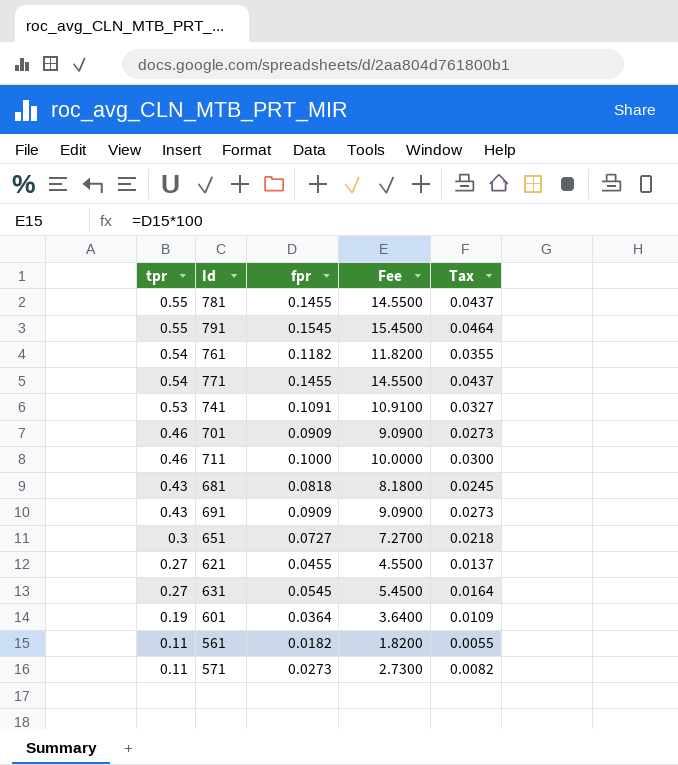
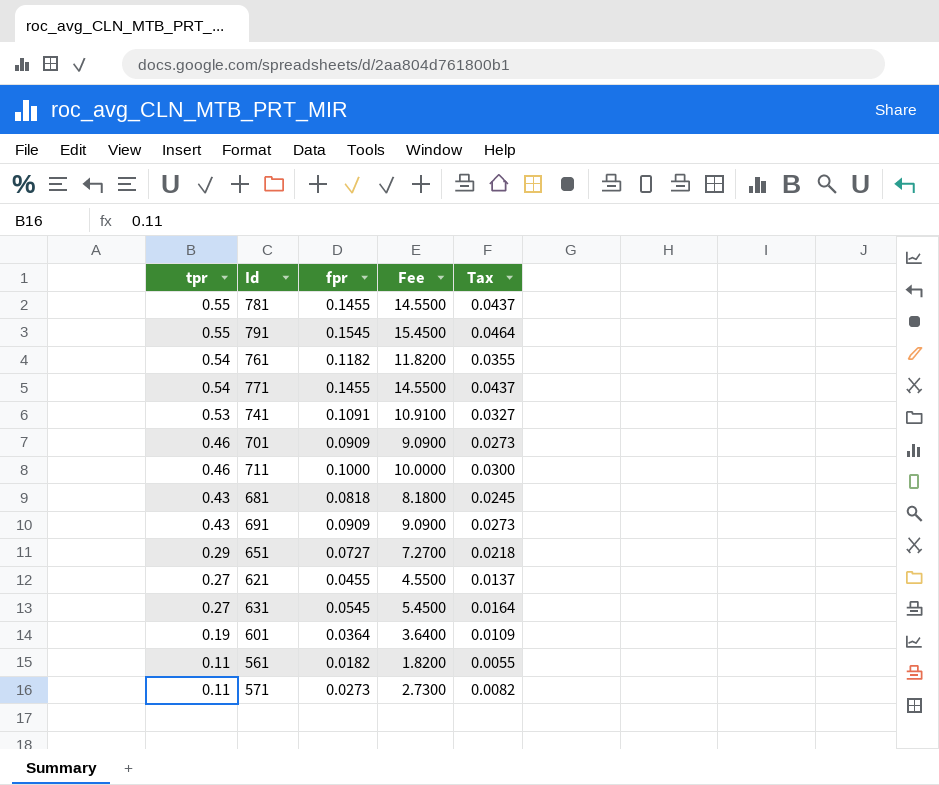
651 | tpr: 0.3 -> 0.29

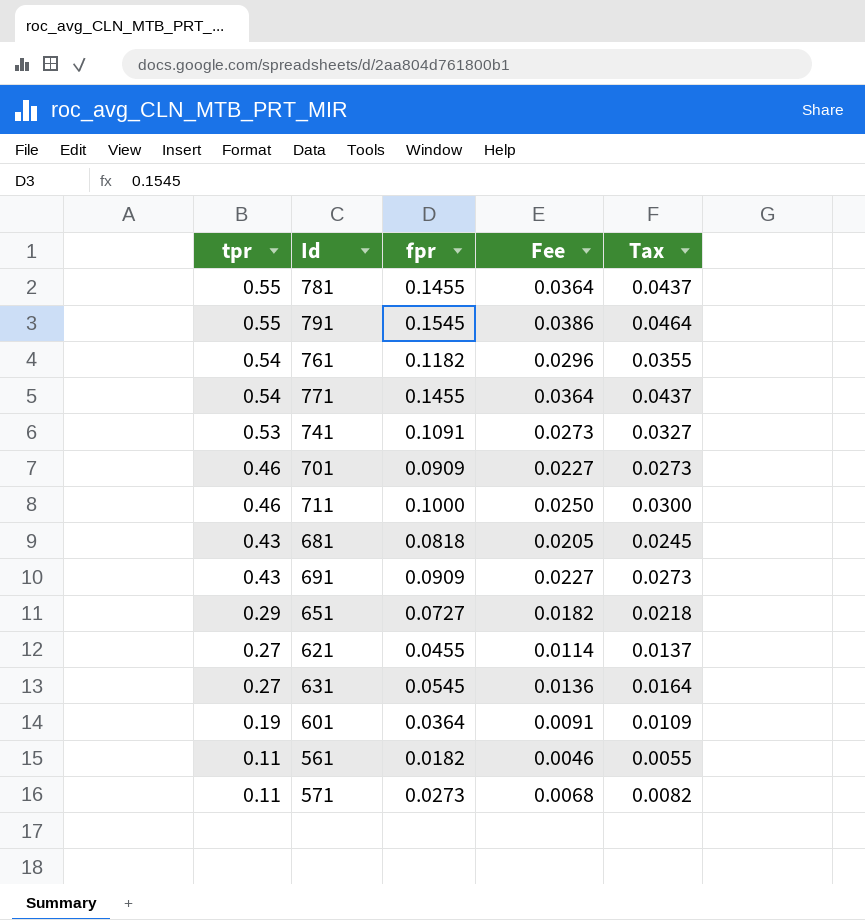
column Fee | formula: [fpr] * 100 -> [fpr] * 0.25

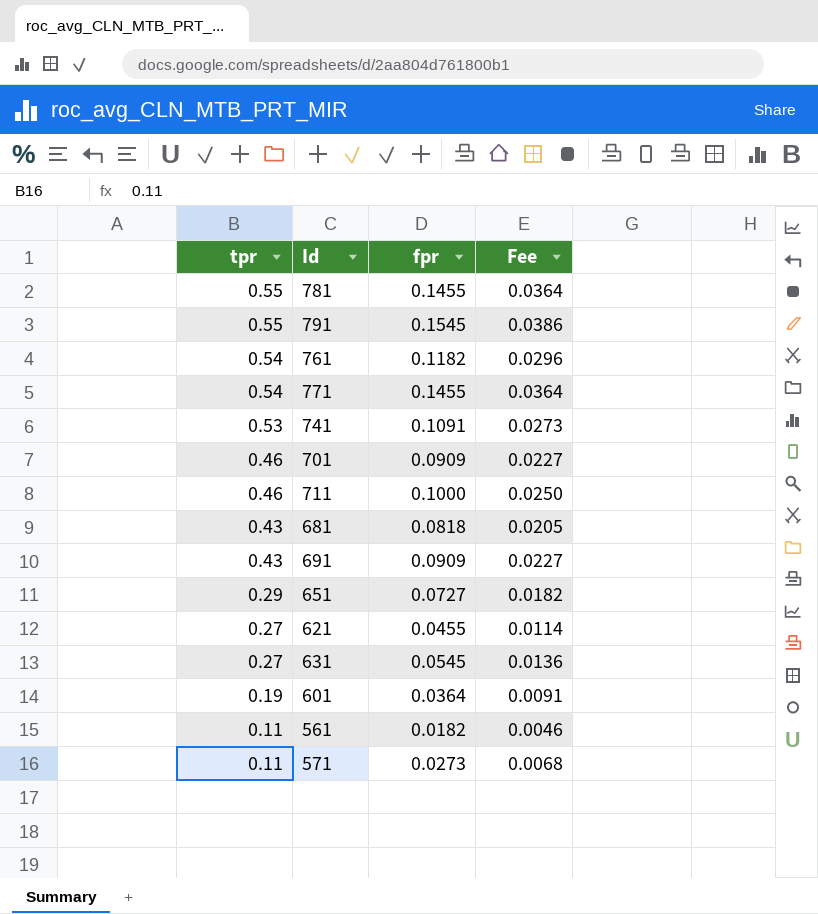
column Tax | formula: [fpr] * 0.3 -> none

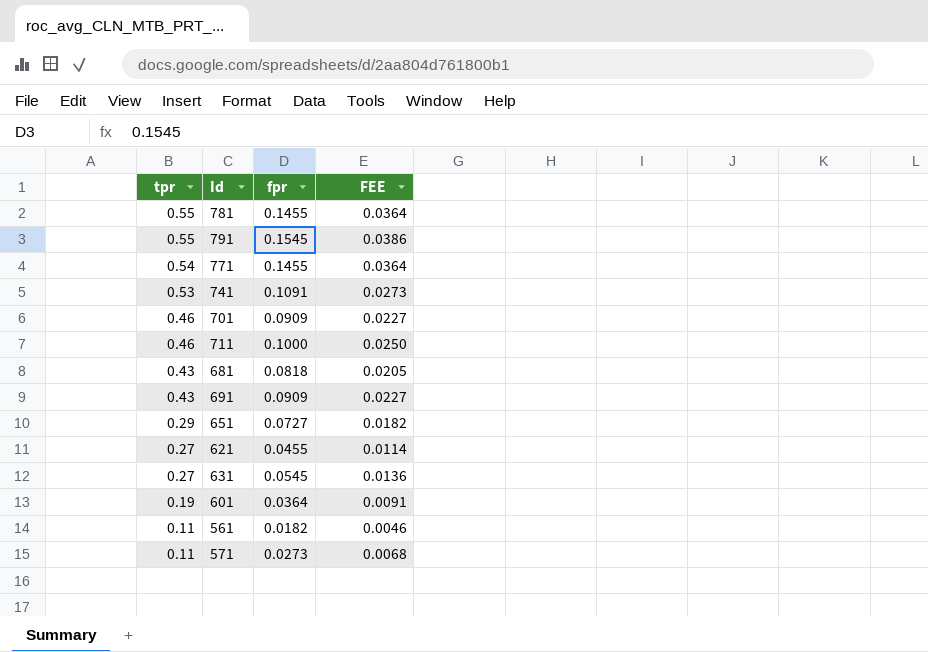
column name: Fee -> FEE
row 761: 0.54 | 0.1182 | 0.0296 -> none

